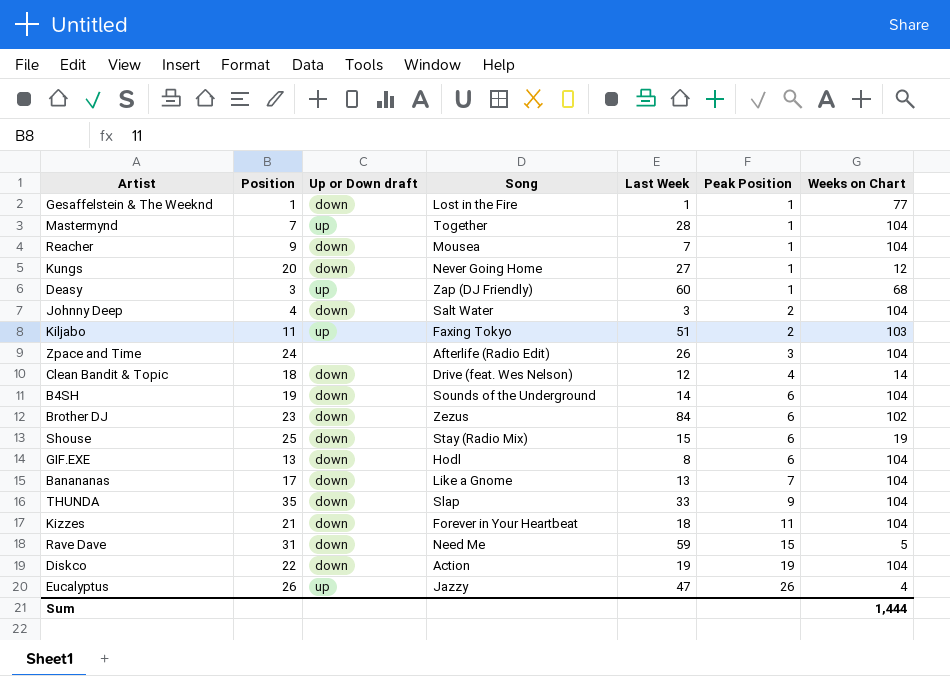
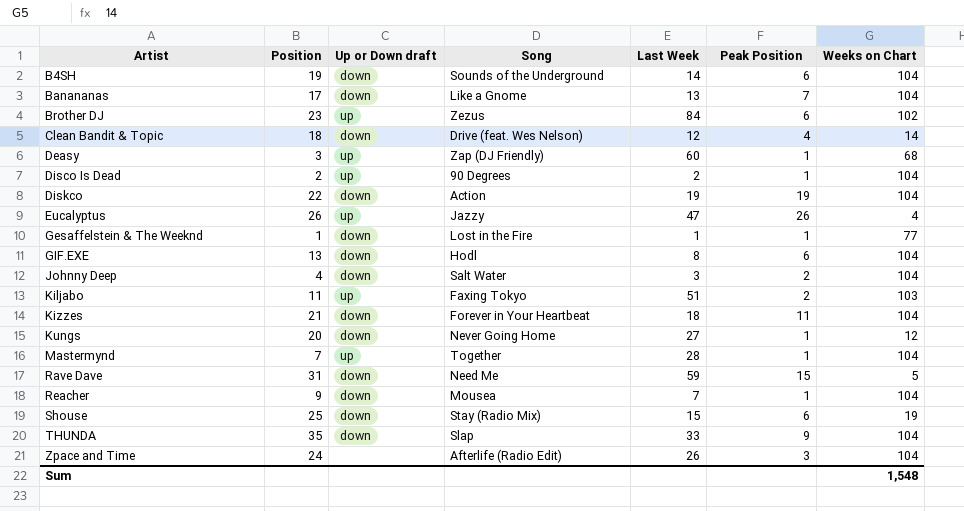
row order: Peak Position ascending -> Artist ascending
Brother DJ | Up or Down draft: down -> up
row Disco Is Dead: none -> 2 | up | 90 Degrees | 2 | 1 | 104
Sum | Weeks on Chart: 1,444 -> 1,548

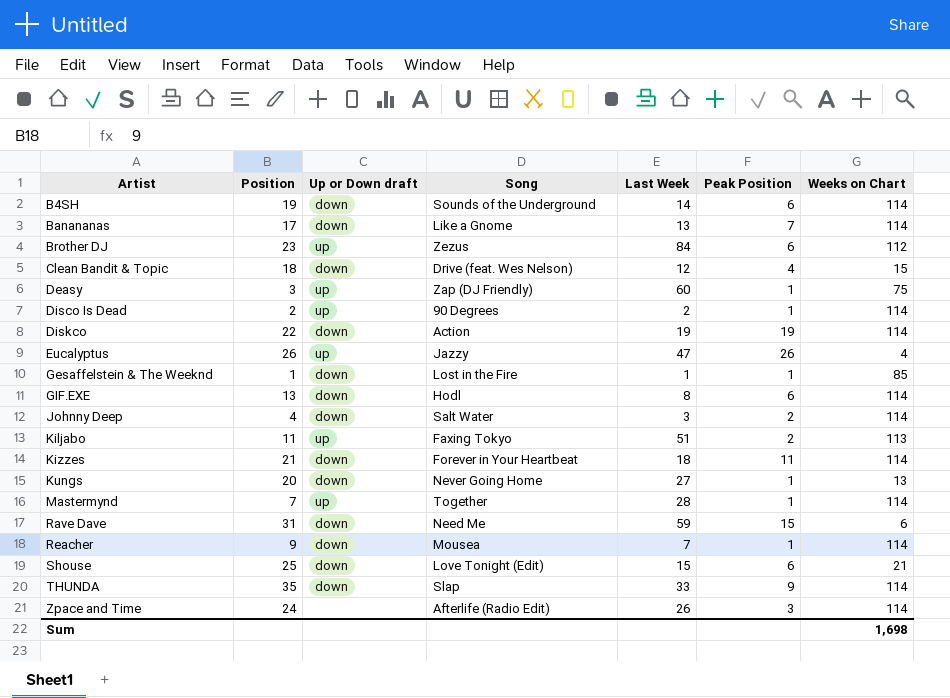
B4SH | Weeks on Chart: 104 -> 114
Banananas | Weeks on Chart: 104 -> 114
Brother DJ | Weeks on Chart: 102 -> 112
Clean Bandit & Topic | Weeks on Chart: 14 -> 15
Deasy | Weeks on Chart: 68 -> 75
Disco Is Dead | Weeks on Chart: 104 -> 114
Diskco | Weeks on Chart: 104 -> 114
Gesaffelstein & The Weeknd | Weeks on Chart: 77 -> 85
GIF.EXE | Weeks on Chart: 104 -> 114
Johnny Deep | Weeks on Chart: 104 -> 114
Kiljabo | Weeks on Chart: 103 -> 113
Kizzes | Weeks on Chart: 104 -> 114
Kungs | Weeks on Chart: 12 -> 13
Mastermynd | Weeks on Chart: 104 -> 114
Rave Dave | Weeks on Chart: 5 -> 6
Reacher | Weeks on Chart: 104 -> 114
Shouse | Song: Stay (Radio Mix) -> Love Tonight (Edit)
Shouse | Weeks on Chart: 19 -> 21
THUNDA | Weeks on Chart: 104 -> 114
Zpace and Time | Weeks on Chart: 104 -> 114
Sum | Weeks on Chart: 1,548 -> 1,698

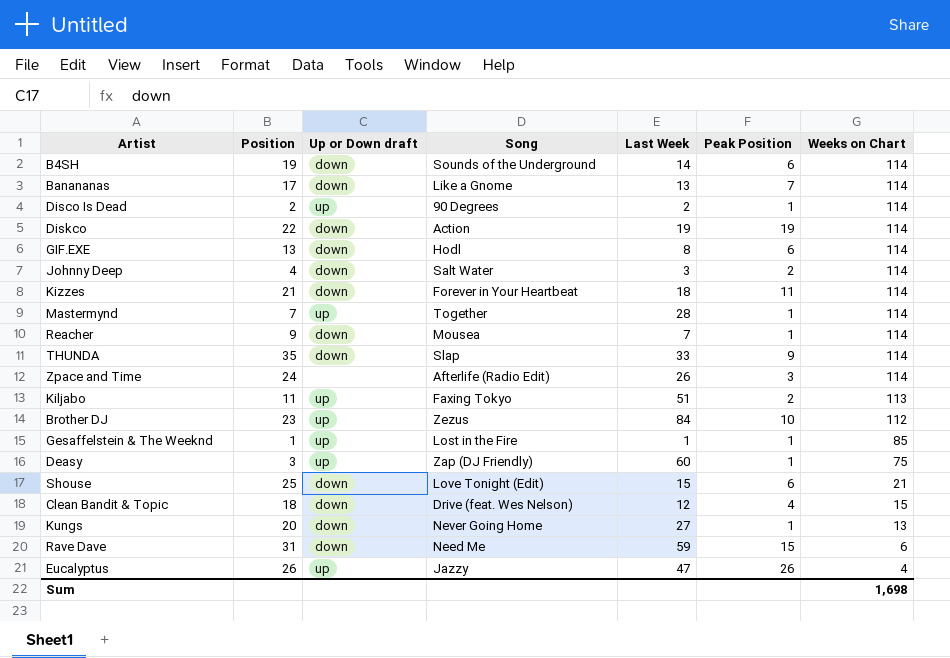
row order: Artist ascending -> Weeks on Chart descending
Brother DJ | Peak Position: 6 -> 10
Gesaffelstein & The Weeknd | Up or Down draft: down -> up

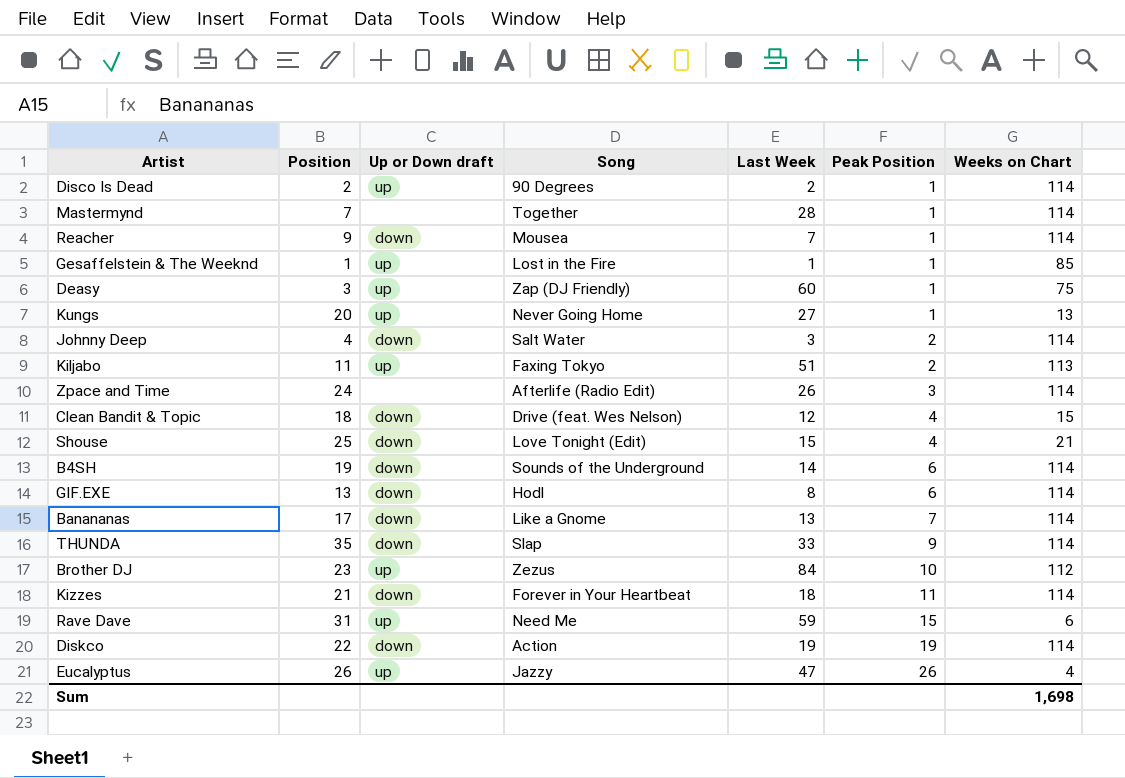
row order: Weeks on Chart descending -> Peak Position ascending
Mastermynd | Up or Down draft: up -> none
Kungs | Up or Down draft: down -> up
Shouse | Peak Position: 6 -> 4
Rave Dave | Up or Down draft: down -> up

